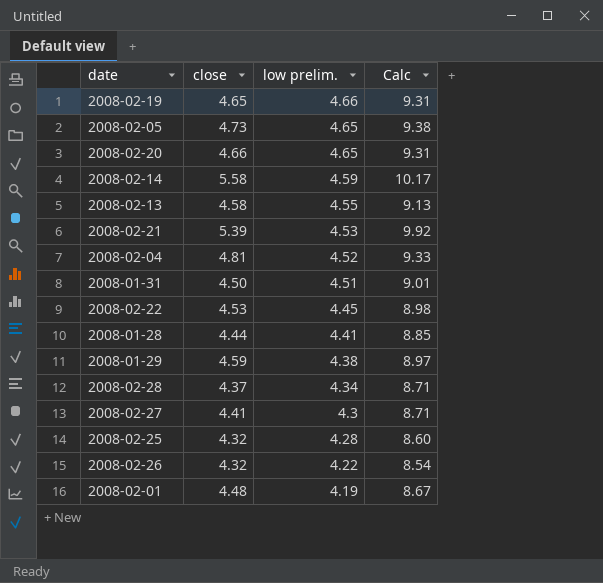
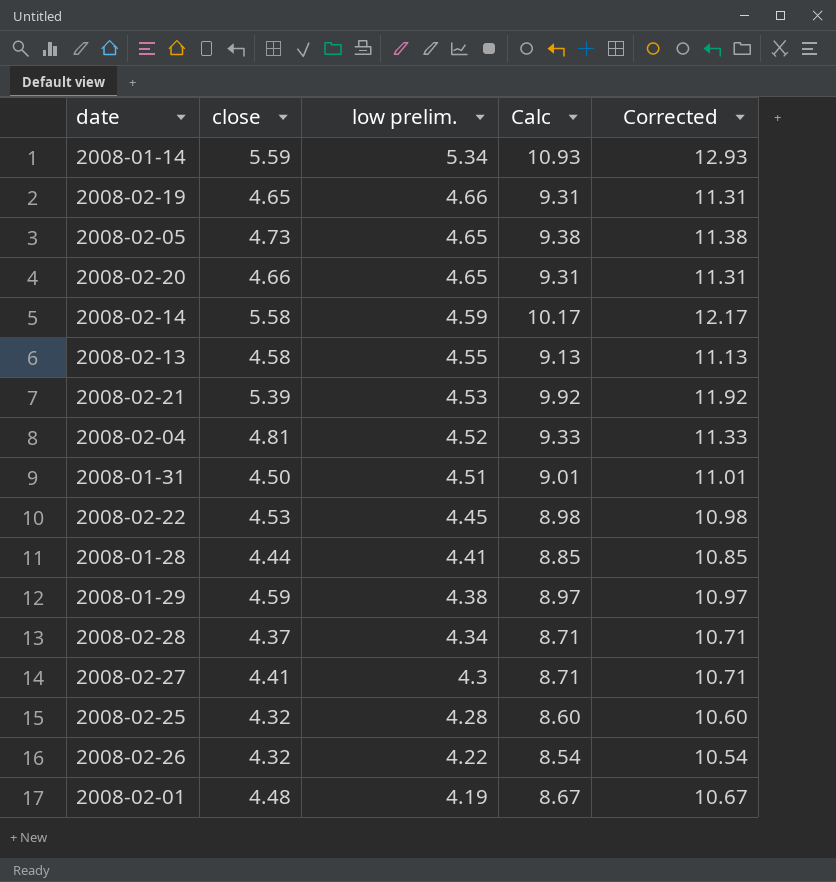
column Corrected | formula: none -> [Calc] + 2
row 2008-01-14: none -> 5.59 | 5.34 | 10.93 | 12.93

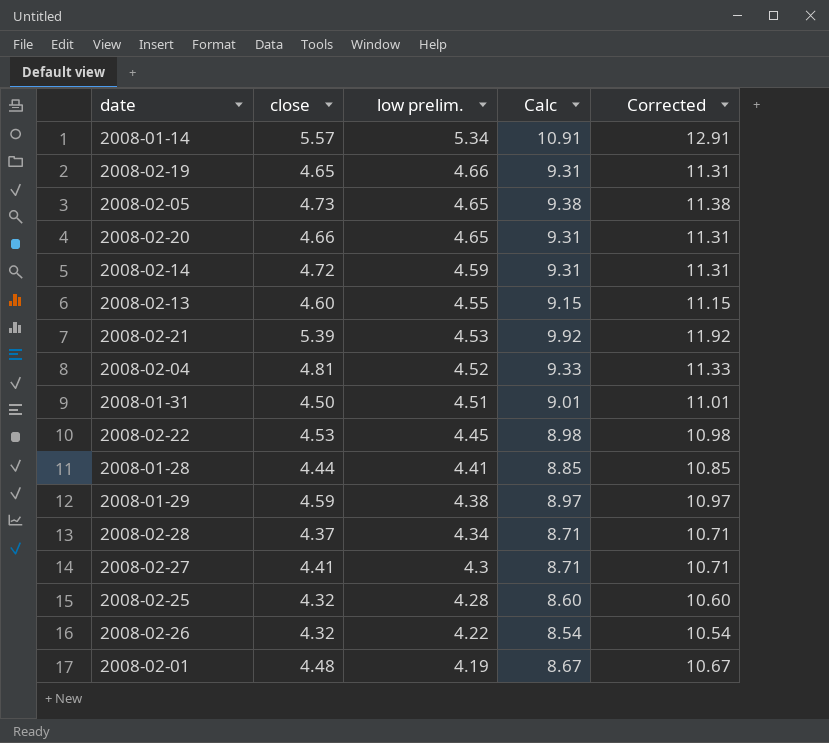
2008-01-14 | close: 5.59 -> 5.57
2008-01-14 | Calc: 10.93 -> 10.91
2008-01-14 | Corrected: 12.93 -> 12.91
2008-02-14 | close: 5.58 -> 4.72
2008-02-14 | Calc: 10.17 -> 9.31
2008-02-14 | Corrected: 12.17 -> 11.31
2008-02-13 | close: 4.58 -> 4.60
2008-02-13 | Calc: 9.13 -> 9.15
2008-02-13 | Corrected: 11.13 -> 11.15

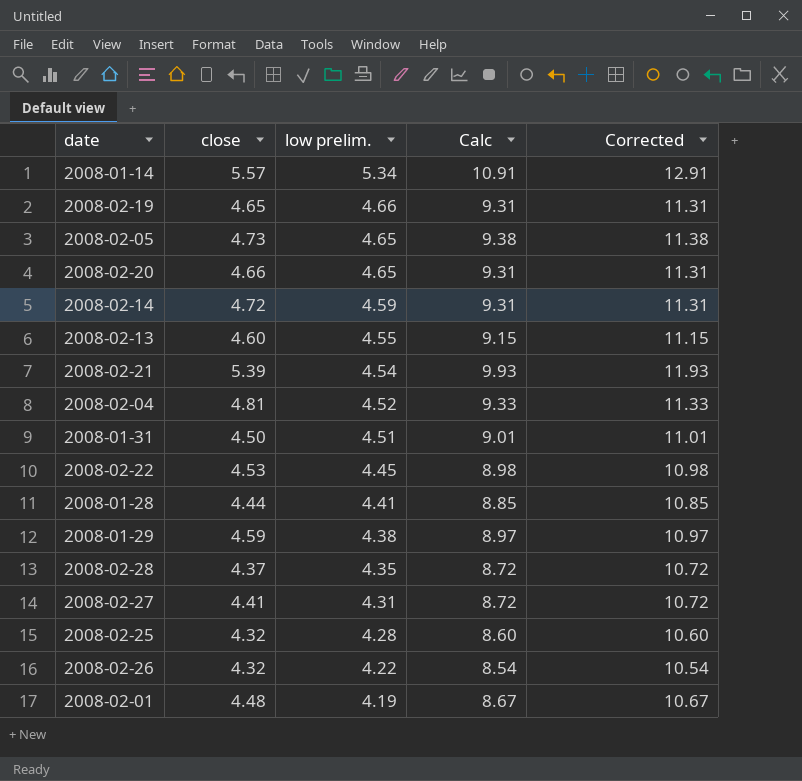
2008-02-21 | low prelim.: 4.53 -> 4.54
2008-02-21 | Calc: 9.92 -> 9.93
2008-02-21 | Corrected: 11.92 -> 11.93
2008-02-28 | low prelim.: 4.34 -> 4.35
2008-02-28 | Calc: 8.71 -> 8.72
2008-02-28 | Corrected: 10.71 -> 10.72
2008-02-27 | low prelim.: 4.3 -> 4.31
2008-02-27 | Calc: 8.71 -> 8.72
2008-02-27 | Corrected: 10.71 -> 10.72

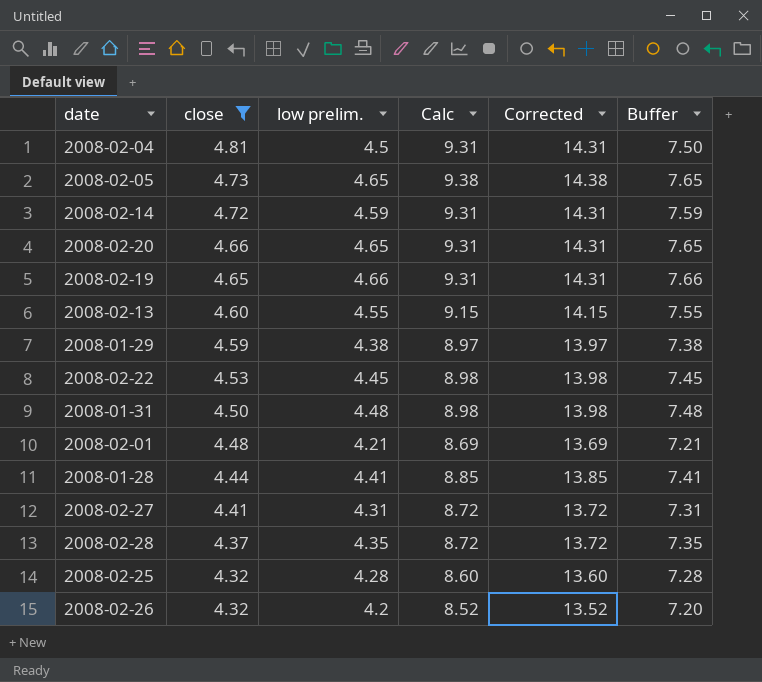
filter: none -> close <= 4.81
row order: low prelim. descending -> close descending
column Corrected | formula: [Calc] + 2 -> [Calc] + 5
column Buffer | formula: none -> [low prelim.] + 3
2008-02-04 | low prelim.: 4.52 -> 4.5
2008-02-04 | Calc: 9.33 -> 9.31
2008-01-31 | low prelim.: 4.51 -> 4.48
2008-01-31 | Calc: 9.01 -> 8.98
2008-02-01 | low prelim.: 4.19 -> 4.21
2008-02-01 | Calc: 8.67 -> 8.69
2008-02-26 | low prelim.: 4.22 -> 4.2
2008-02-26 | Calc: 8.54 -> 8.52

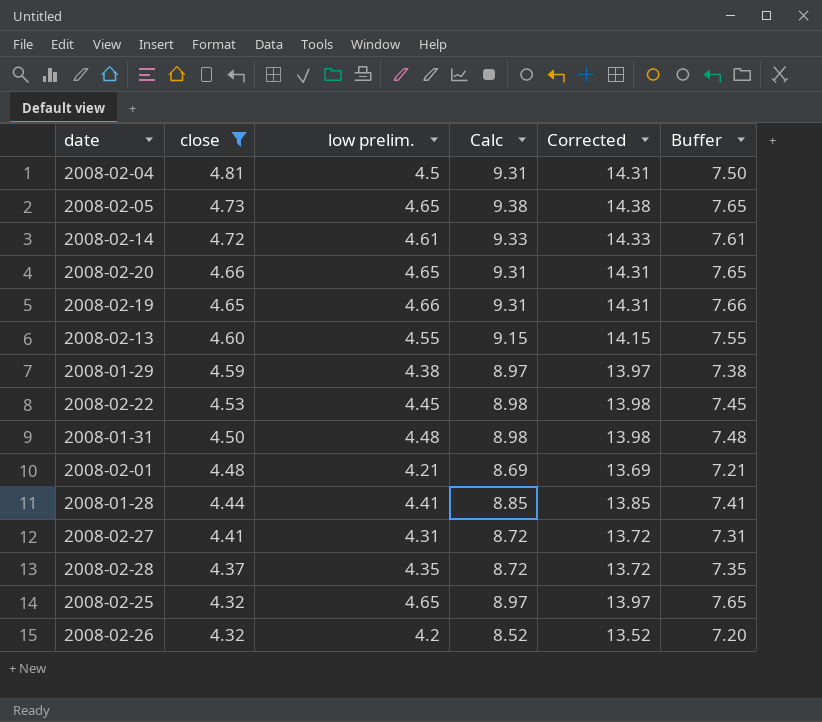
2008-02-14 | low prelim.: 4.59 -> 4.61
2008-02-14 | Calc: 9.31 -> 9.33
2008-02-14 | Corrected: 14.31 -> 14.33
2008-02-14 | Buffer: 7.59 -> 7.61
2008-02-25 | low prelim.: 4.28 -> 4.65
2008-02-25 | Calc: 8.60 -> 8.97
2008-02-25 | Corrected: 13.60 -> 13.97
2008-02-25 | Buffer: 7.28 -> 7.65

